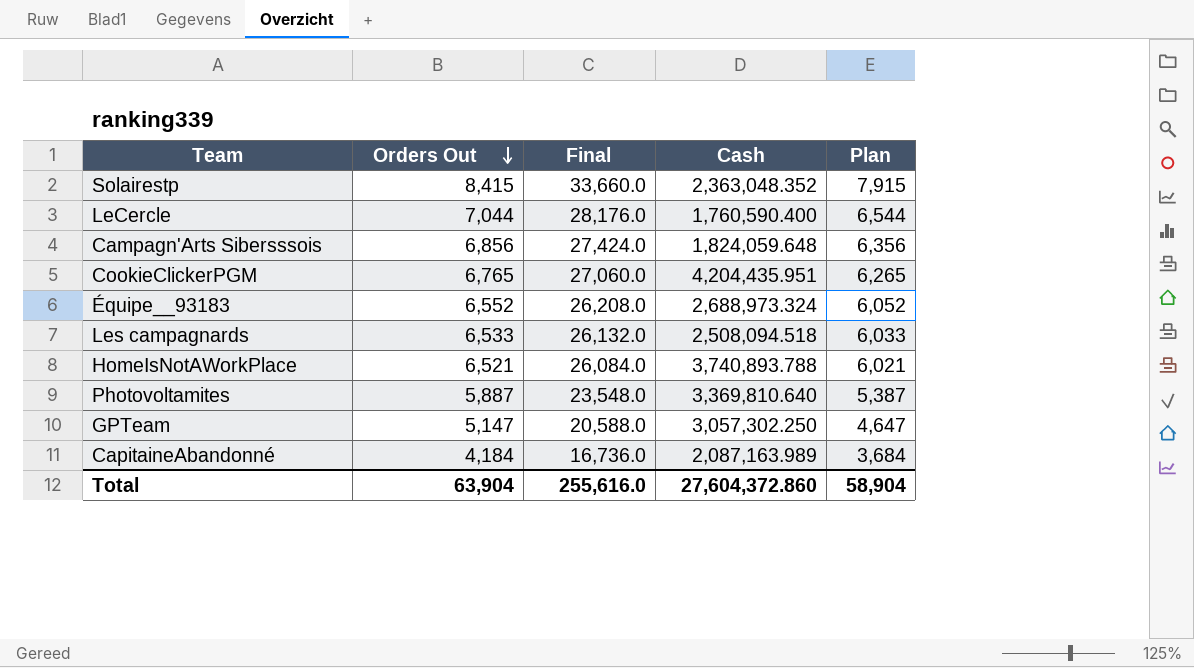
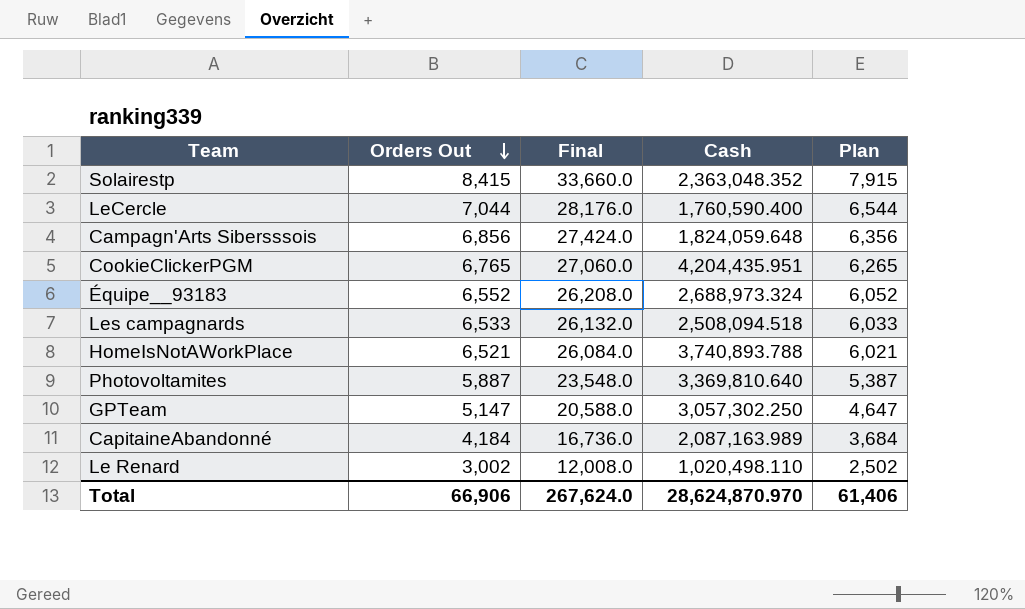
row Le Renard: none -> 3,002 | 12,008.0 | 1,020,498.110 | 2,502
Total | Orders Out: 63,904 -> 66,906
Total | Final: 255,616.0 -> 267,624.0
Total | Cash: 27,604,372.860 -> 28,624,870.970
Total | Plan: 58,904 -> 61,406

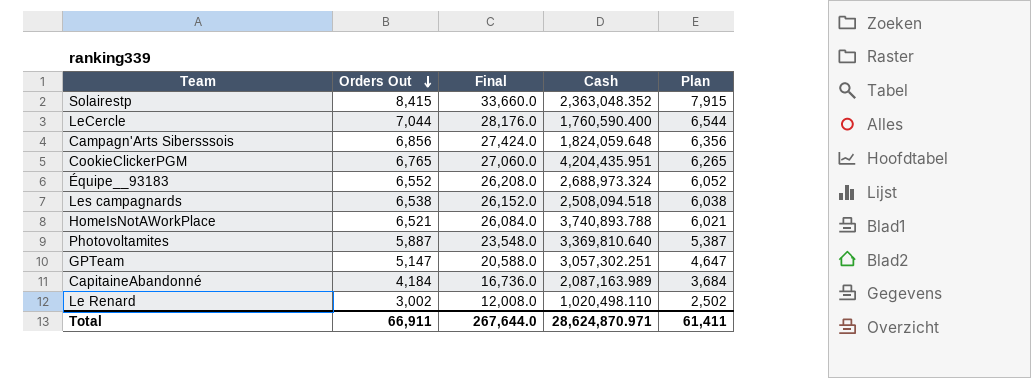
Les campagnards | Orders Out: 6,533 -> 6,538
Les campagnards | Final: 26,132.0 -> 26,152.0
Les campagnards | Plan: 6,033 -> 6,038
GPTeam | Cash: 3,057,302.250 -> 3,057,302.251
Total | Orders Out: 66,906 -> 66,911
Total | Final: 267,624.0 -> 267,644.0
Total | Cash: 28,624,870.970 -> 28,624,870.971
Total | Plan: 61,406 -> 61,411

